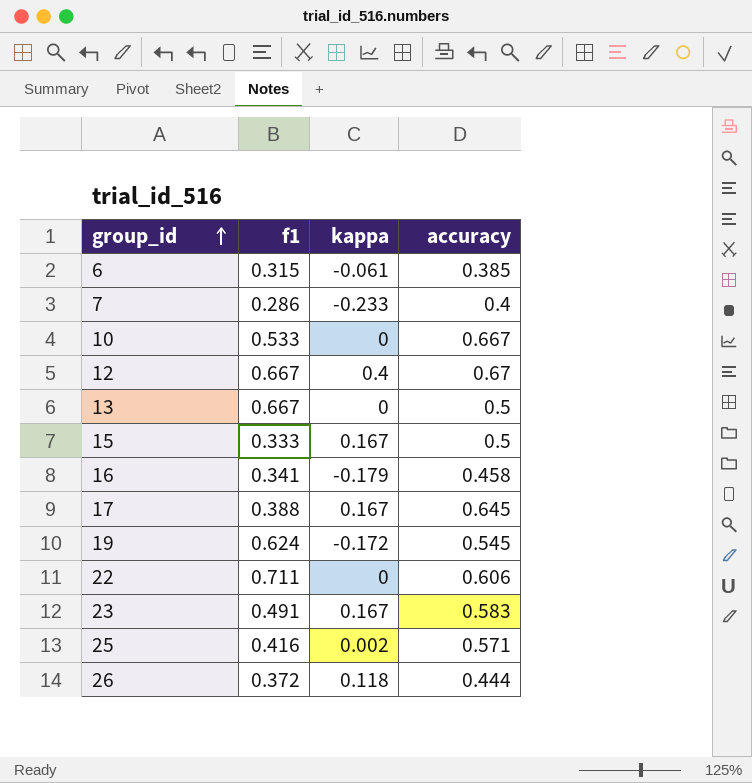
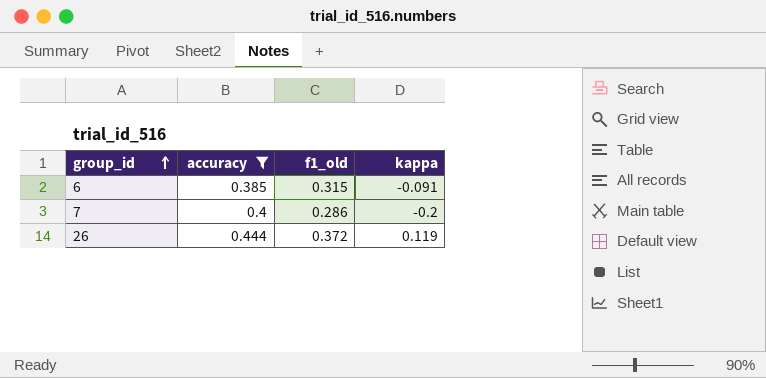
filter: none -> accuracy <= 0.444
column accuracy | position: 4 -> 2
column name: f1 -> f1_old
6 | kappa: -0.061 -> -0.091
7 | kappa: -0.233 -> -0.2
26 | kappa: 0.118 -> 0.119

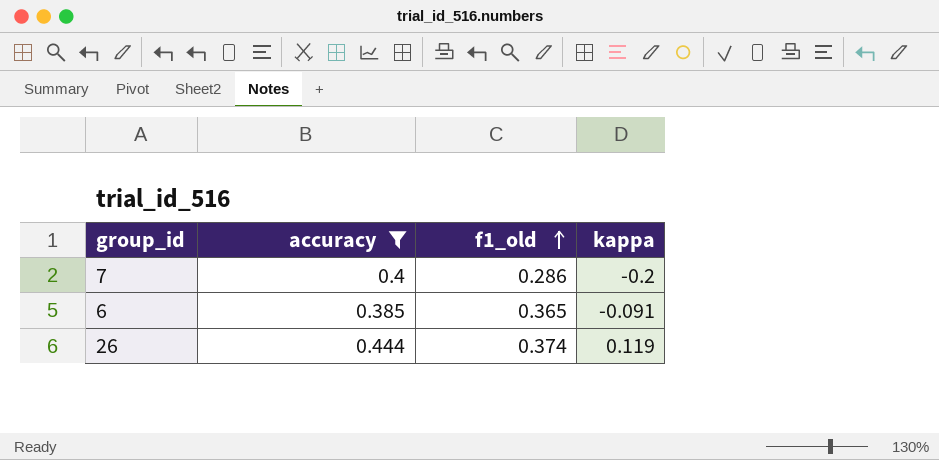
row order: group_id ascending -> f1_old ascending
6 | f1_old: 0.315 -> 0.365
26 | f1_old: 0.372 -> 0.374

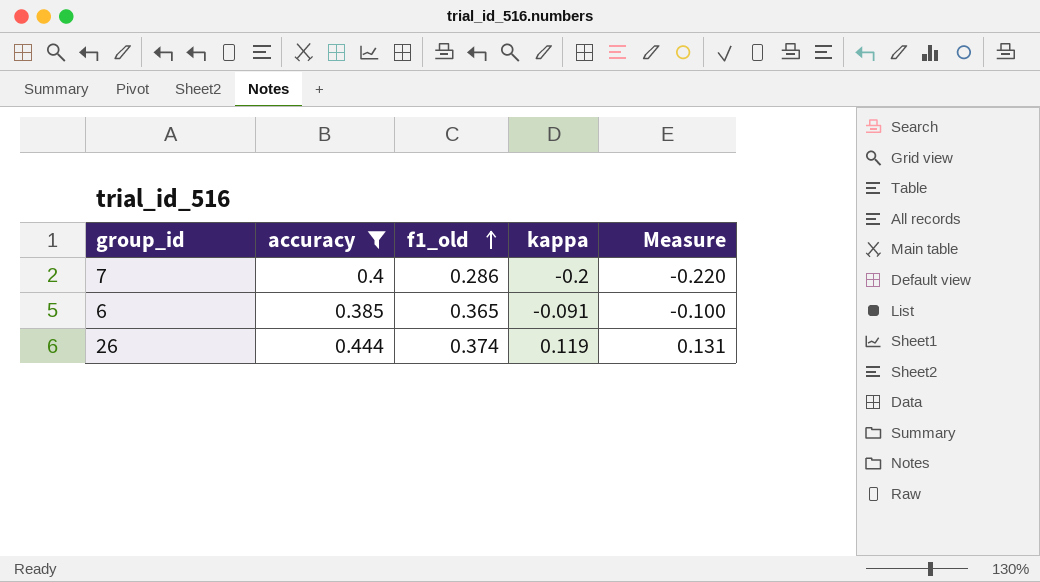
column Measure | formula: none -> [kappa] * 1.1

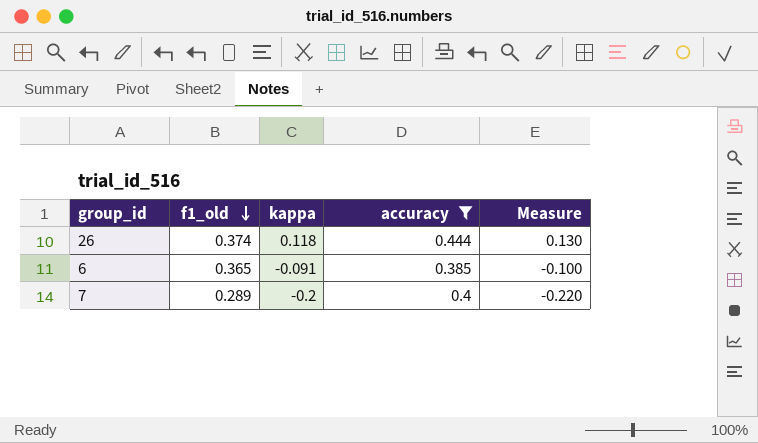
row order: f1_old ascending -> f1_old descending
column accuracy | position: 2 -> 4
26 | kappa: 0.119 -> 0.118
26 | Measure: 0.131 -> 0.130
7 | f1_old: 0.286 -> 0.289

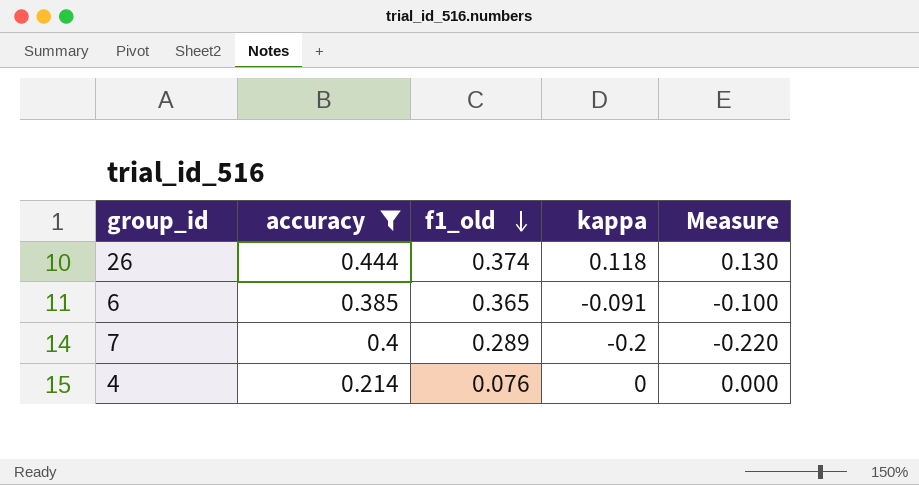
column accuracy | position: 4 -> 2
row 4: none -> 0.214 | 0.076 | 0 | 0.000

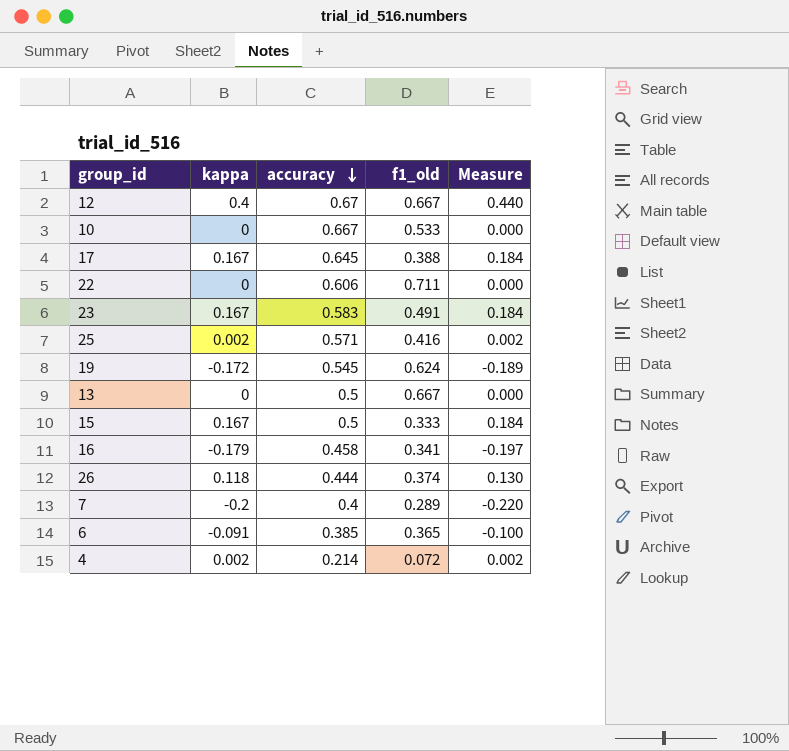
filter: accuracy <= 0.444 -> none
row order: f1_old descending -> accuracy descending
column kappa | position: 4 -> 2
4 | kappa: 0 -> 0.002
4 | f1_old: 0.076 -> 0.072
4 | Measure: 0.000 -> 0.002

